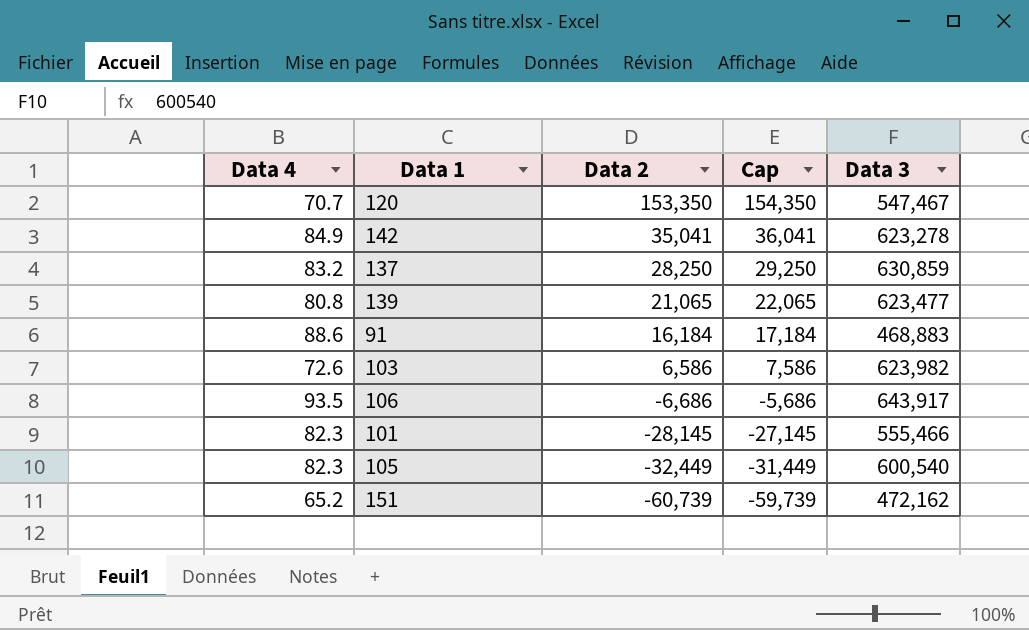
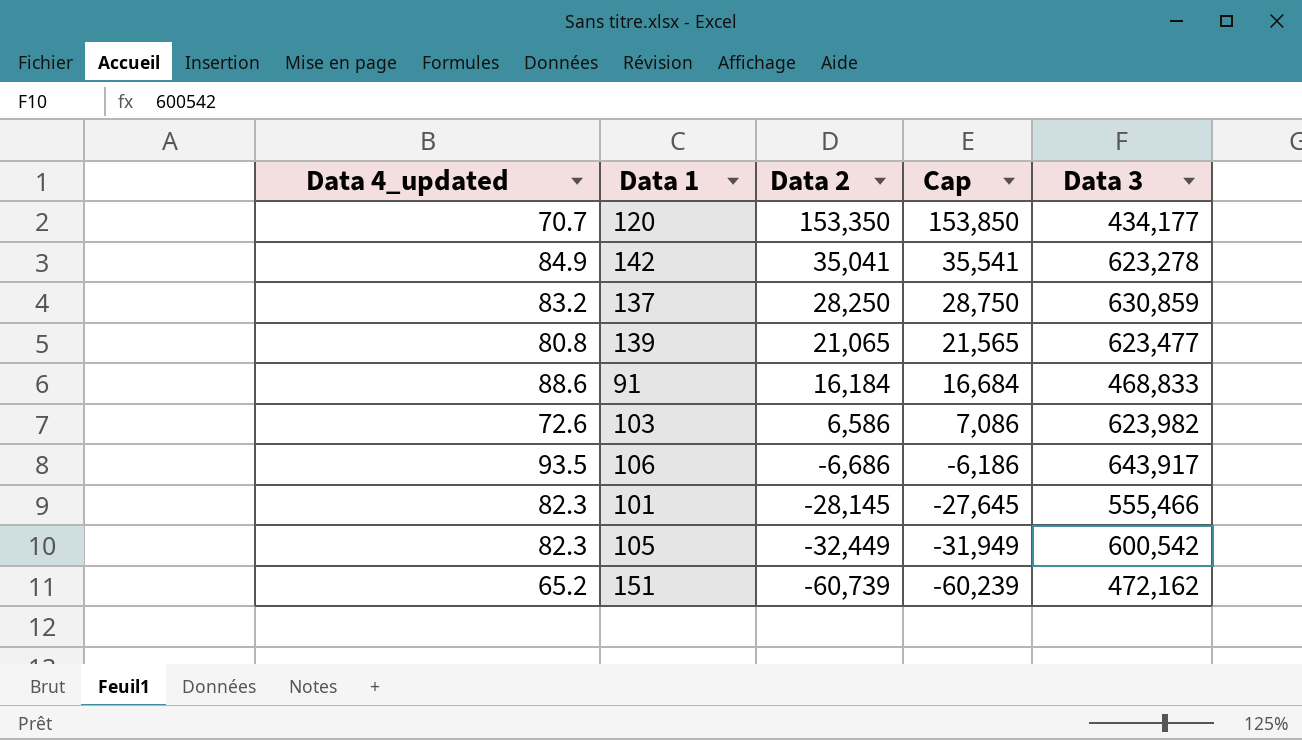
column name: Data 4 -> Data 4_updated
column Cap | formula: [Data 2] + 1000 -> [Data 2] + 500
120 | Data 3: 547,467 -> 434,177
91 | Data 3: 468,883 -> 468,833
105 | Data 3: 600,540 -> 600,542

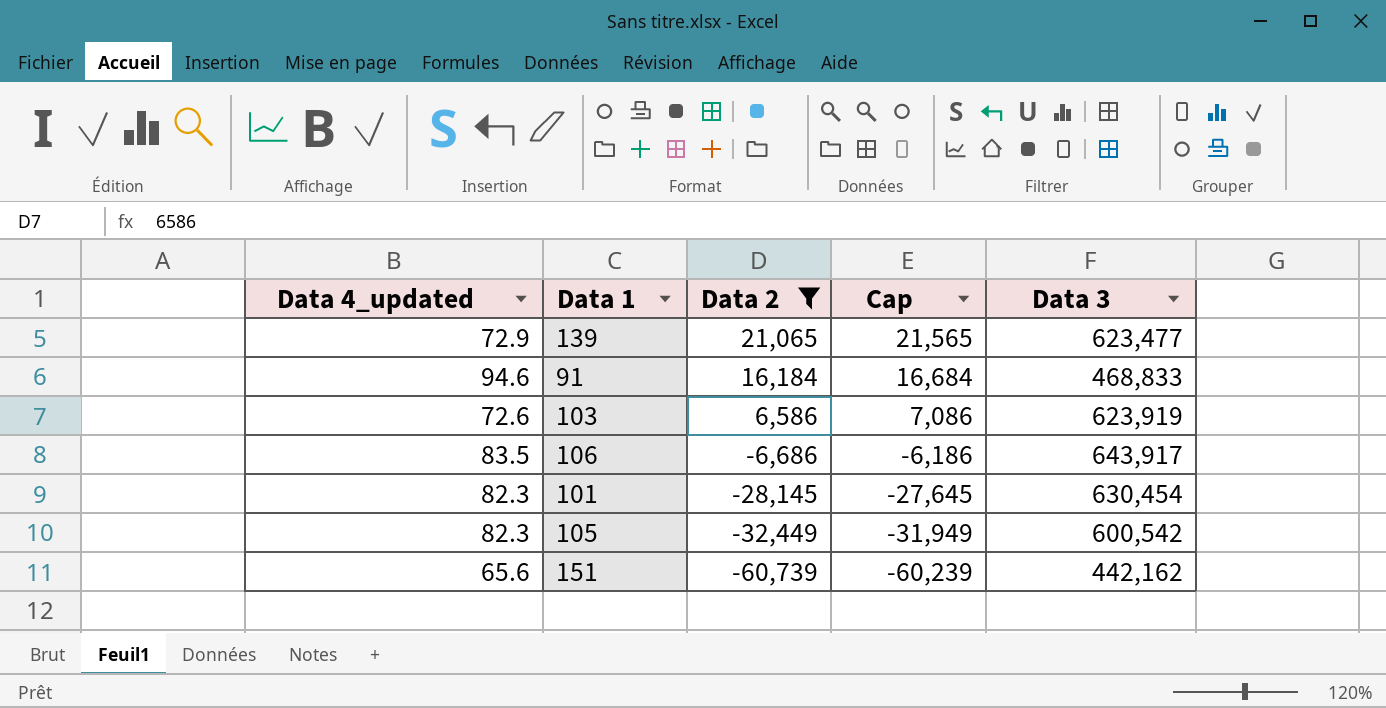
filter: none -> Data 2 <= 21,065
139 | Data 4_updated: 80.8 -> 72.9
91 | Data 4_updated: 88.6 -> 94.6
103 | Data 3: 623,982 -> 623,919
106 | Data 4_updated: 93.5 -> 83.5
101 | Data 3: 555,466 -> 630,454
151 | Data 4_updated: 65.2 -> 65.6
151 | Data 3: 472,162 -> 442,162

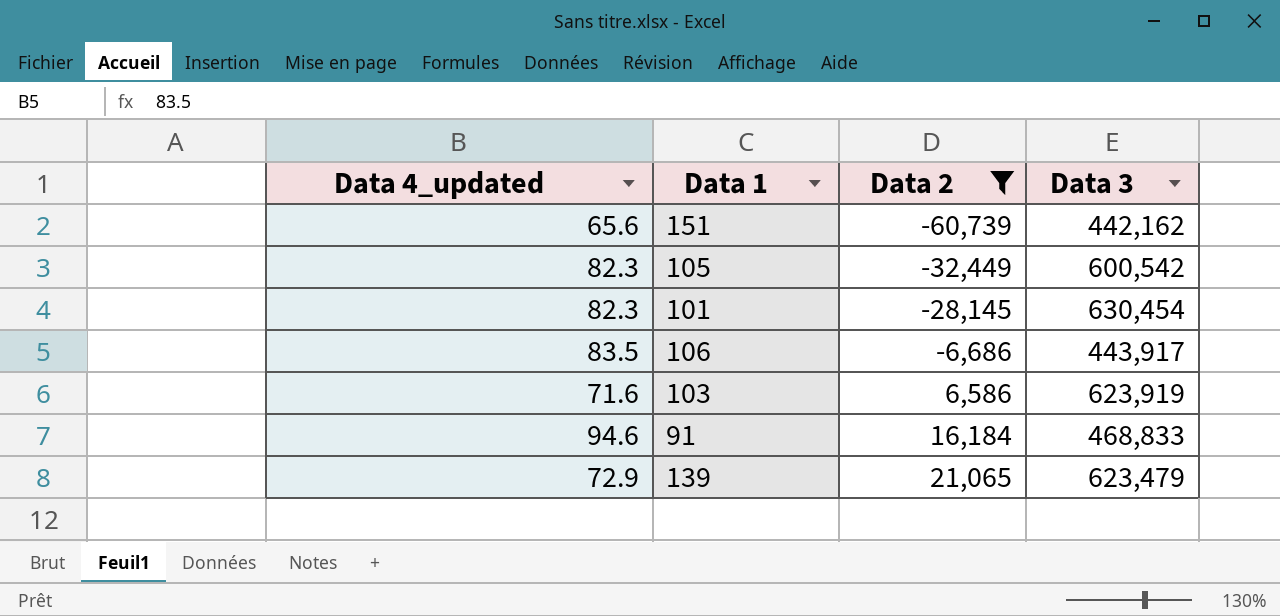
row order: Data 2 descending -> Data 2 ascending
column Cap | formula: [Data 2] + 500 -> none
106 | Data 3: 643,917 -> 443,917
103 | Data 4_updated: 72.6 -> 71.6
139 | Data 3: 623,477 -> 623,479

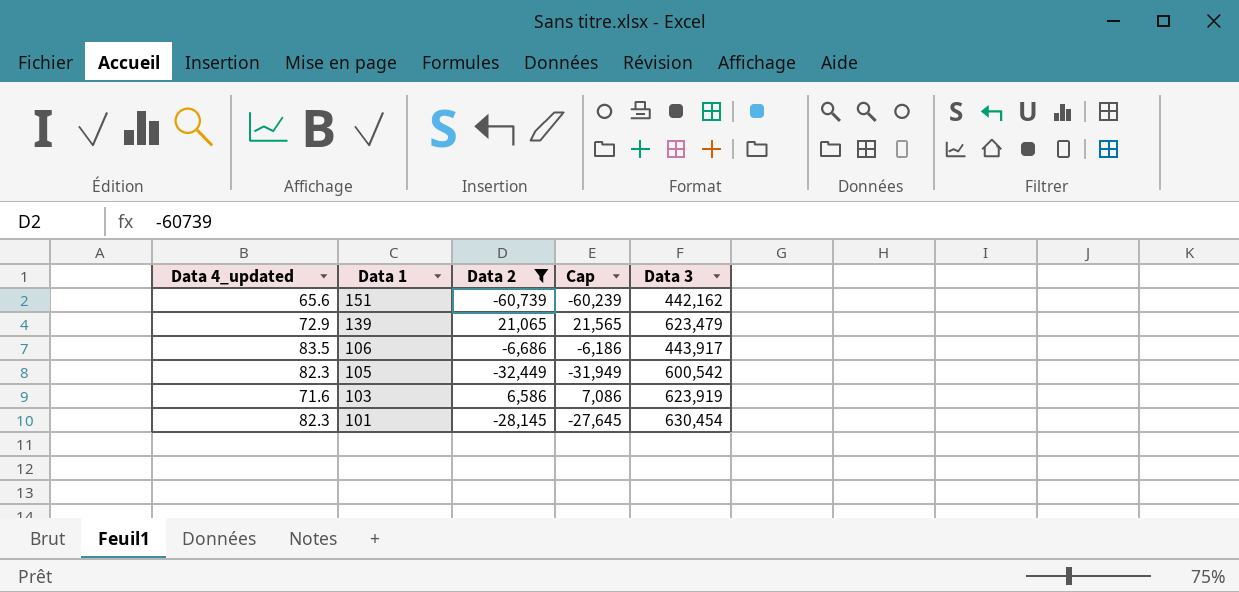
row order: Data 2 ascending -> Data 1 descending
column Cap | formula: none -> [Data 2] + 500
row 91: 94.6 | 16,184 | 468,833 -> none

